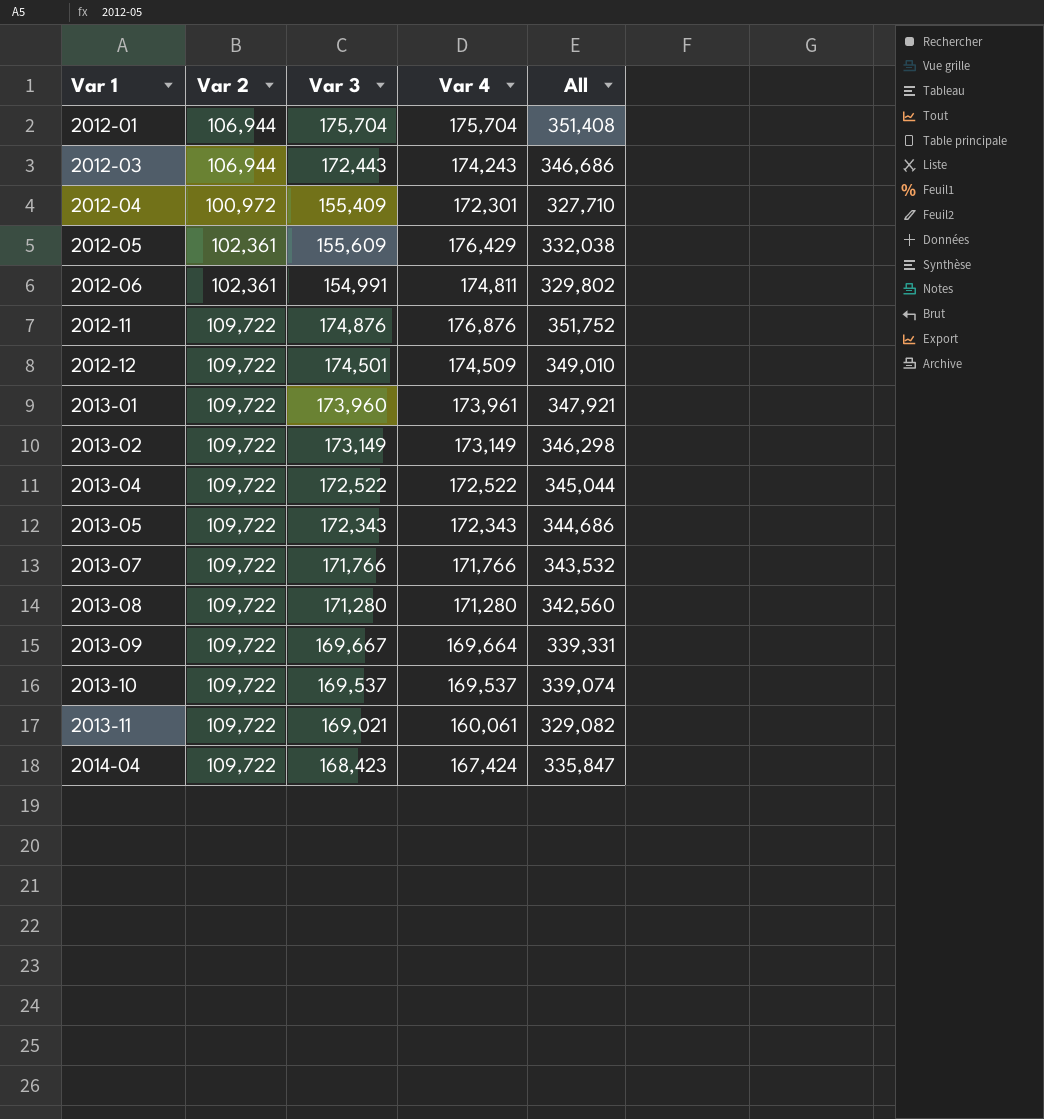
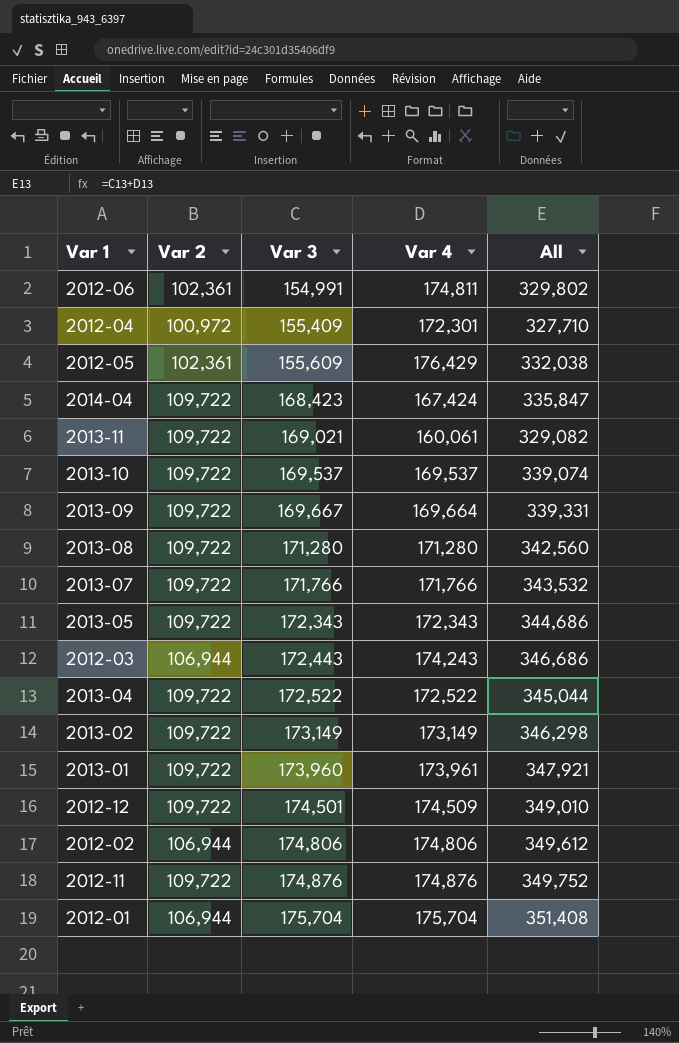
row order: Var 1 ascending -> Var 3 ascending
row 2012-02: none -> 106,944 | 174,806 | 174,806 | 349,612
2012-11 | Var 4: 176,876 -> 174,876
2012-11 | All: 351,752 -> 349,752

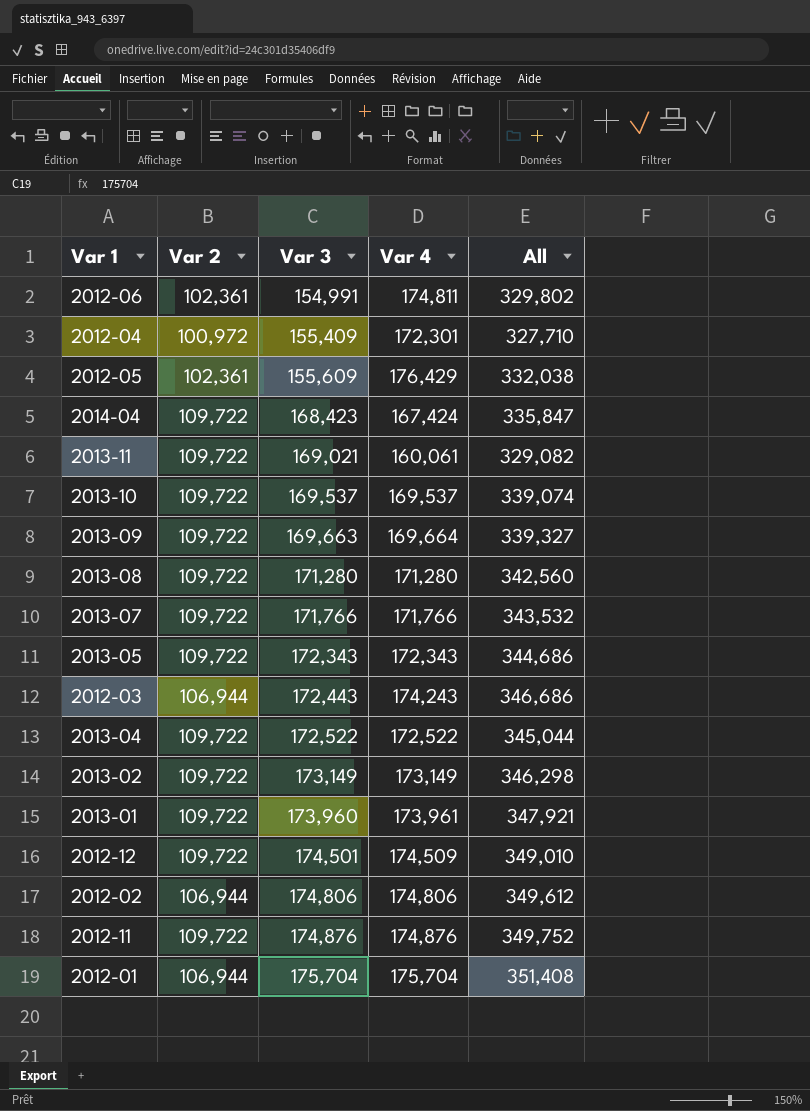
2013-09 | Var 3: 169,667 -> 169,663
2013-09 | All: 339,331 -> 339,327

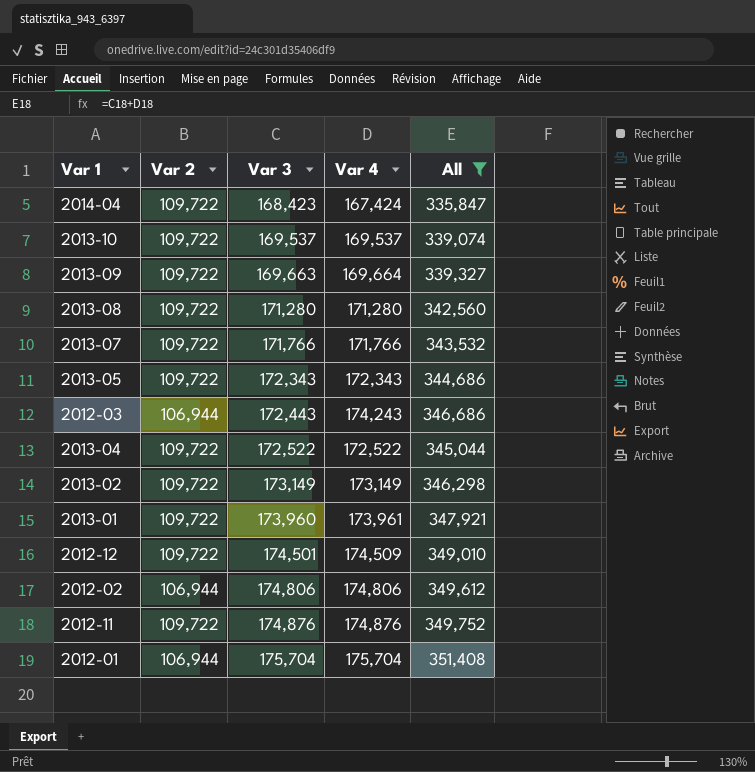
filter: none -> All >= 335,847

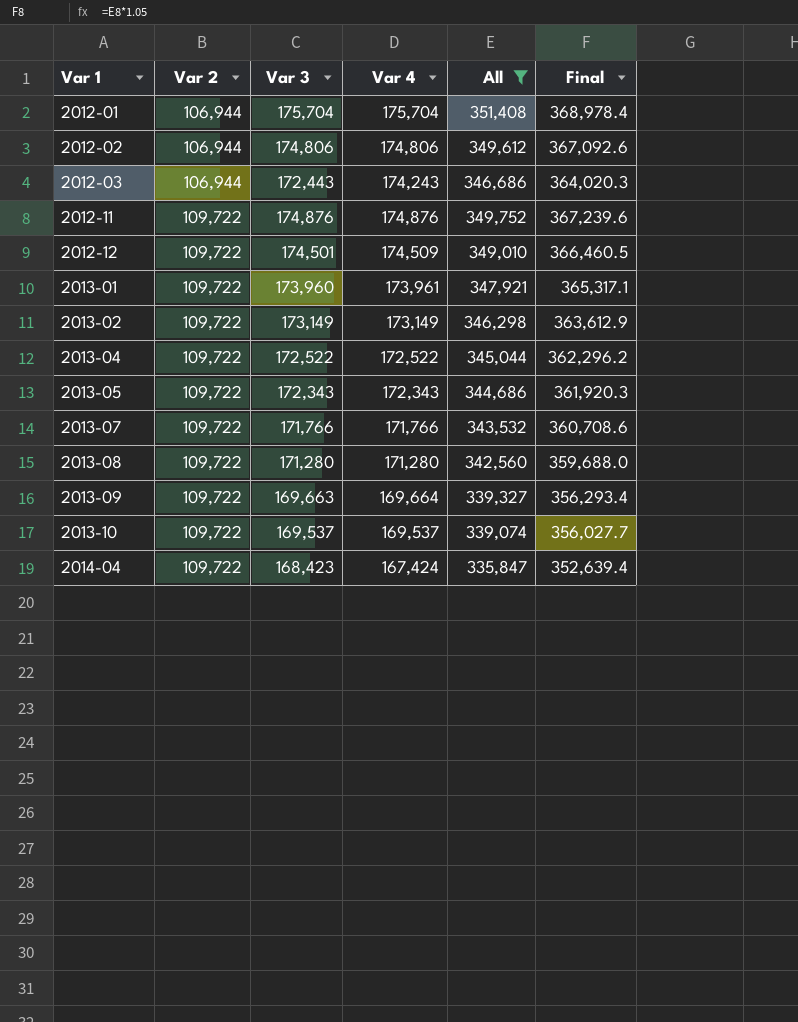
row order: Var 3 ascending -> Var 1 ascending
column Final | formula: none -> [All] * 1.05

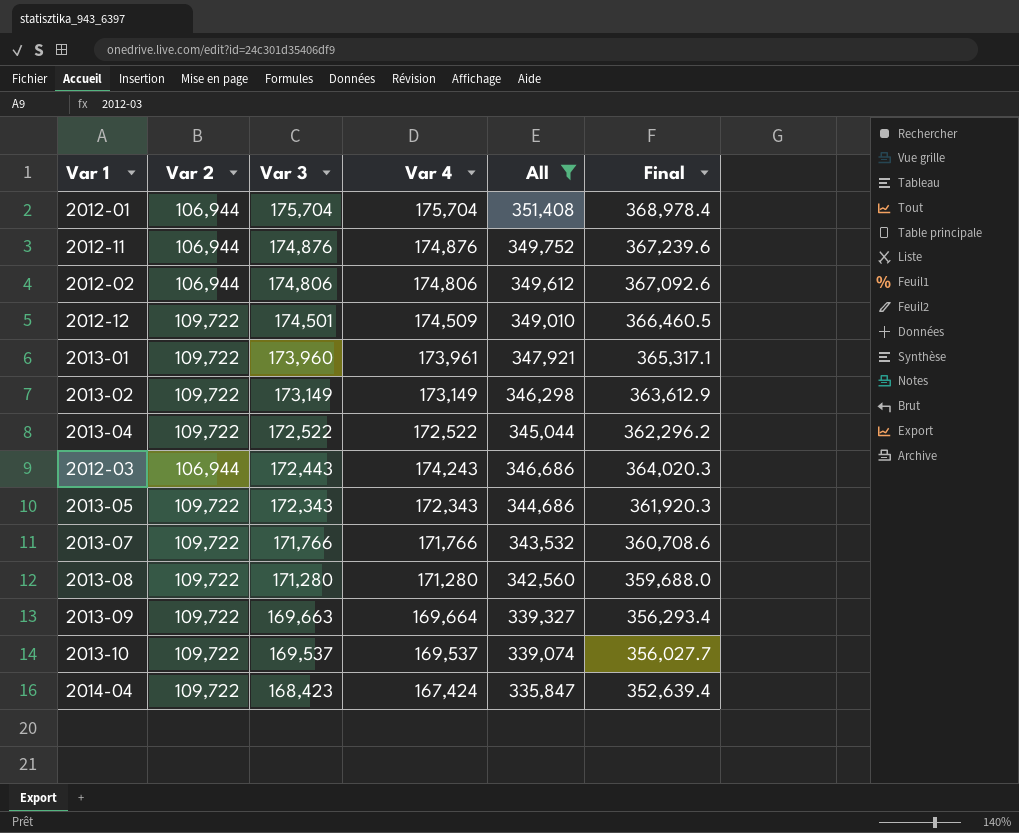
row order: Var 1 ascending -> Var 3 descending
2012-11 | Var 2: 109,722 -> 106,944

